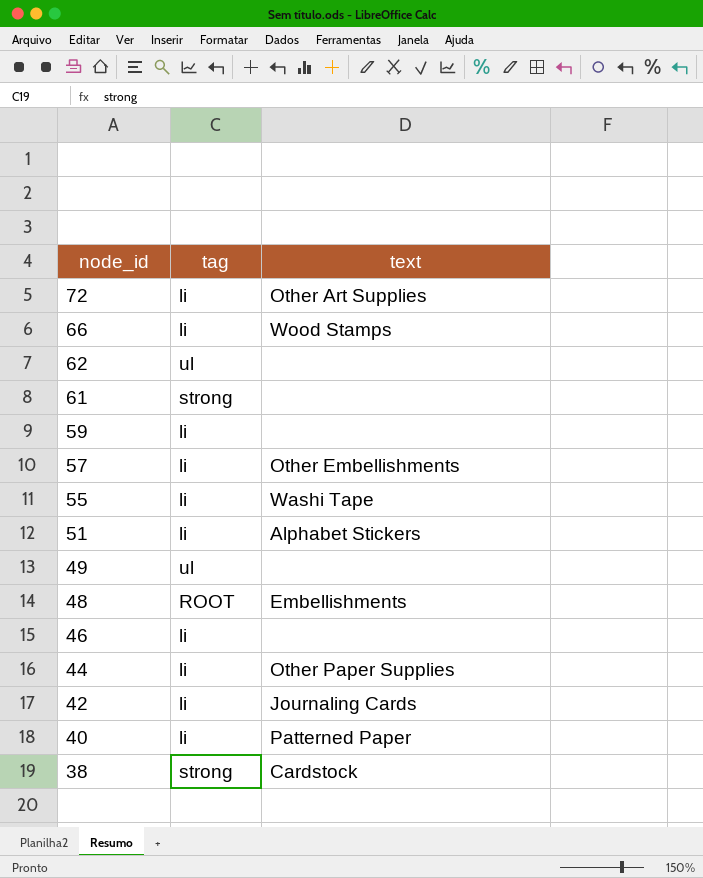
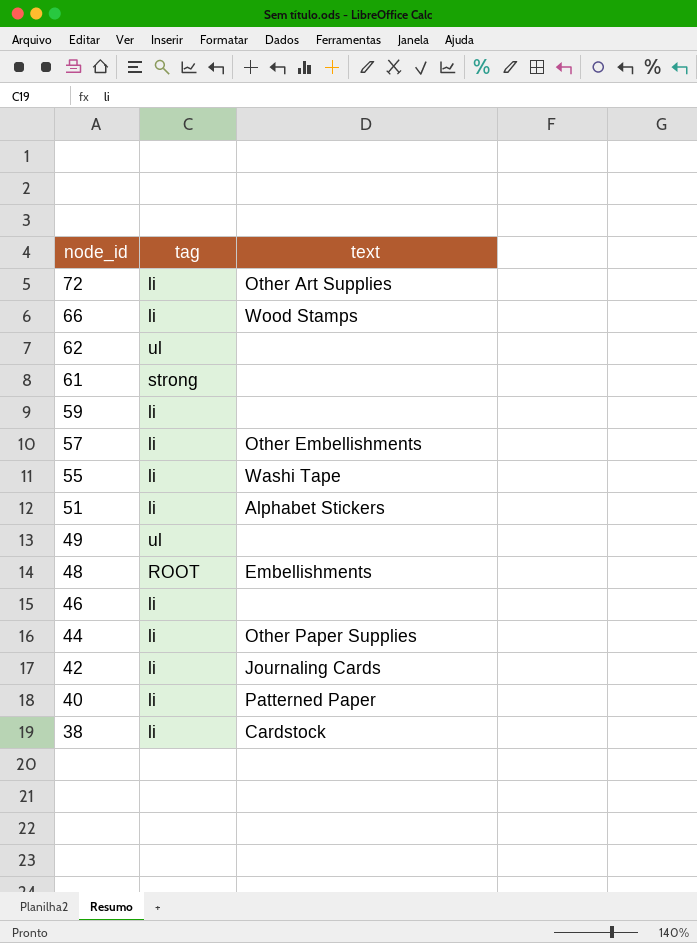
38 | tag: strong -> li

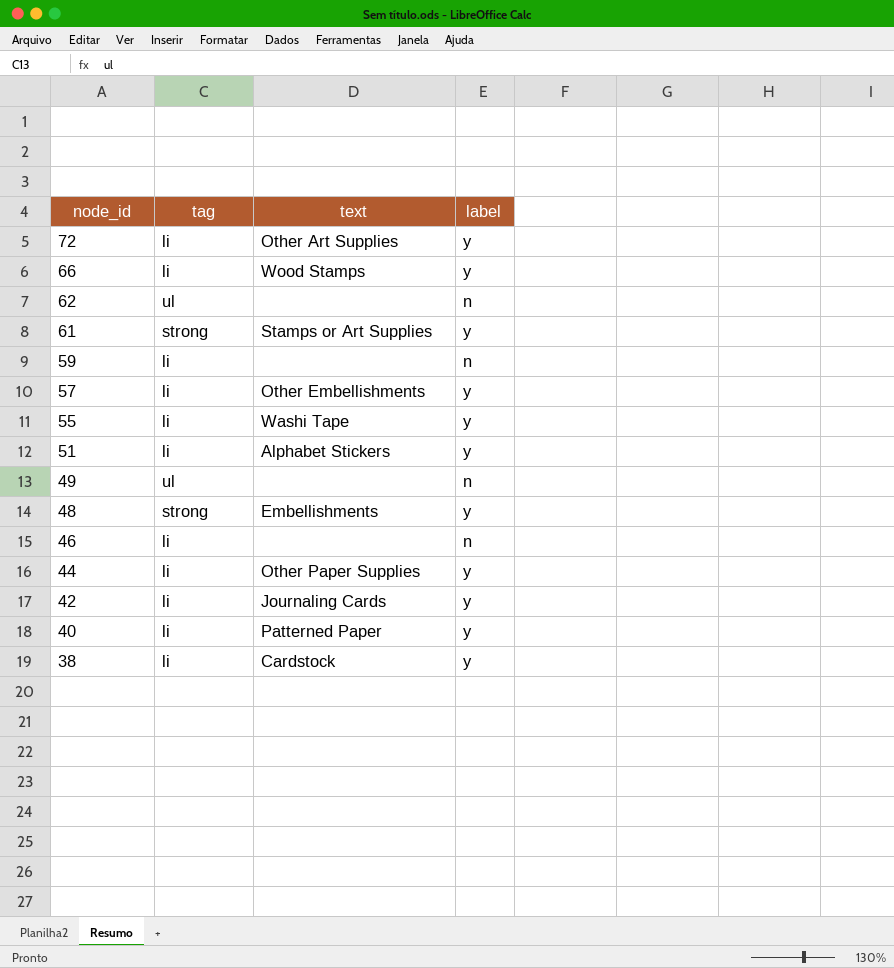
column label | position: none -> 4
61 | text: none -> Stamps or Art Supplies
48 | tag: ROOT -> strong

